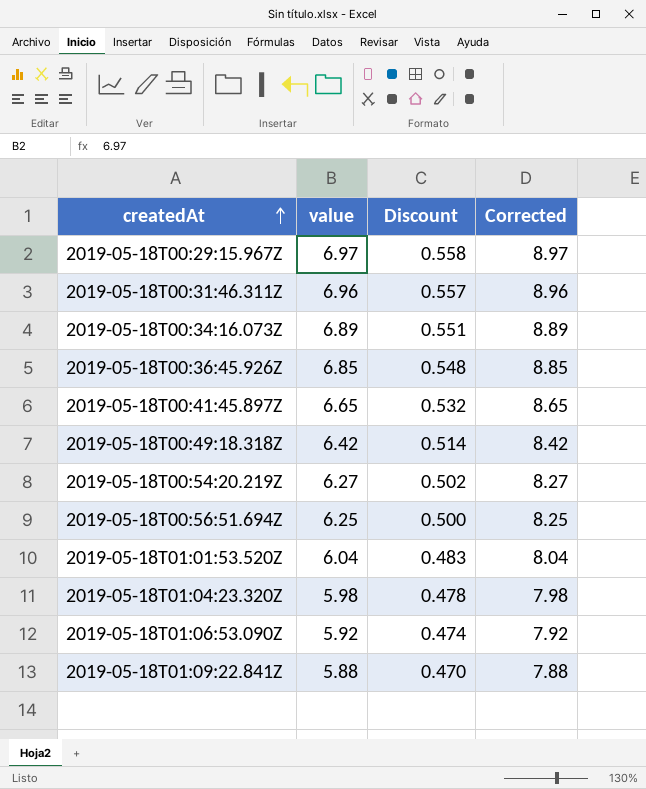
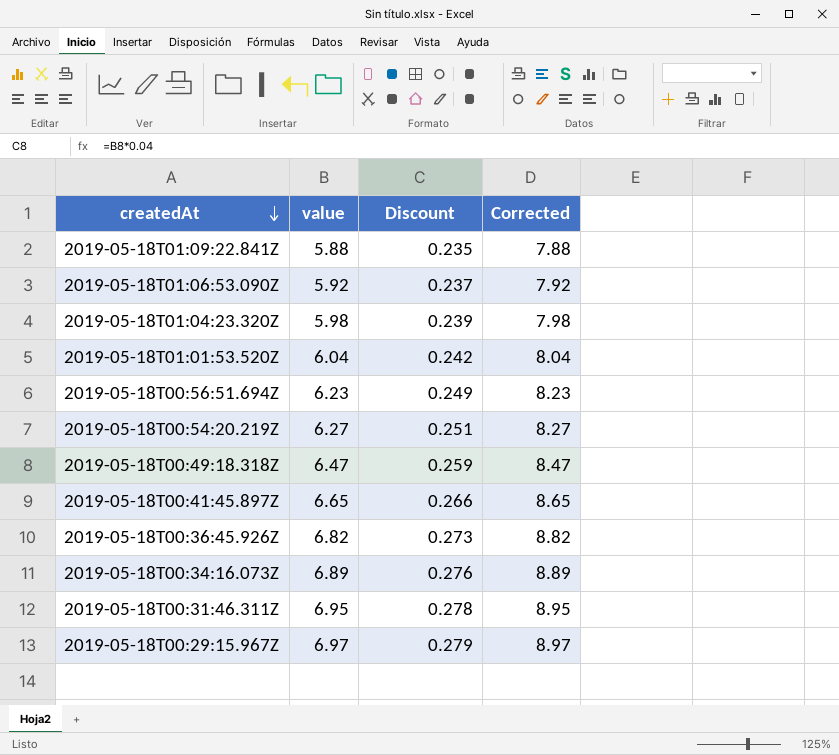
row order: createdAt ascending -> createdAt descending
column Discount | formula: [value] * 0.08 -> [value] * 0.04
2019-05-18T00:56:51.694Z | value: 6.25 -> 6.23
2019-05-18T00:56:51.694Z | Corrected: 8.25 -> 8.23
2019-05-18T00:49:18.318Z | value: 6.42 -> 6.47
2019-05-18T00:49:18.318Z | Corrected: 8.42 -> 8.47
2019-05-18T00:36:45.926Z | value: 6.85 -> 6.82
2019-05-18T00:36:45.926Z | Corrected: 8.85 -> 8.82
2019-05-18T00:31:46.311Z | value: 6.96 -> 6.95
2019-05-18T00:31:46.311Z | Corrected: 8.96 -> 8.95

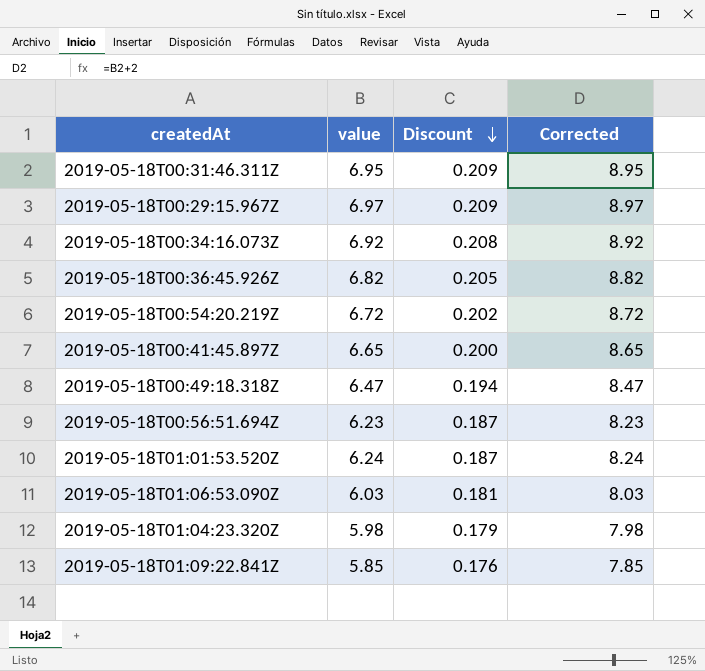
row order: createdAt descending -> Discount descending
column Discount | formula: [value] * 0.04 -> [value] * 0.03
2019-05-18T00:34:16.073Z | value: 6.89 -> 6.92
2019-05-18T00:34:16.073Z | Corrected: 8.89 -> 8.92
2019-05-18T00:54:20.219Z | value: 6.27 -> 6.72
2019-05-18T00:54:20.219Z | Corrected: 8.27 -> 8.72
2019-05-18T01:01:53.520Z | value: 6.04 -> 6.24
2019-05-18T01:01:53.520Z | Corrected: 8.04 -> 8.24
2019-05-18T01:06:53.090Z | value: 5.92 -> 6.03
2019-05-18T01:06:53.090Z | Corrected: 7.92 -> 8.03
2019-05-18T01:09:22.841Z | value: 5.88 -> 5.85
2019-05-18T01:09:22.841Z | Corrected: 7.88 -> 7.85

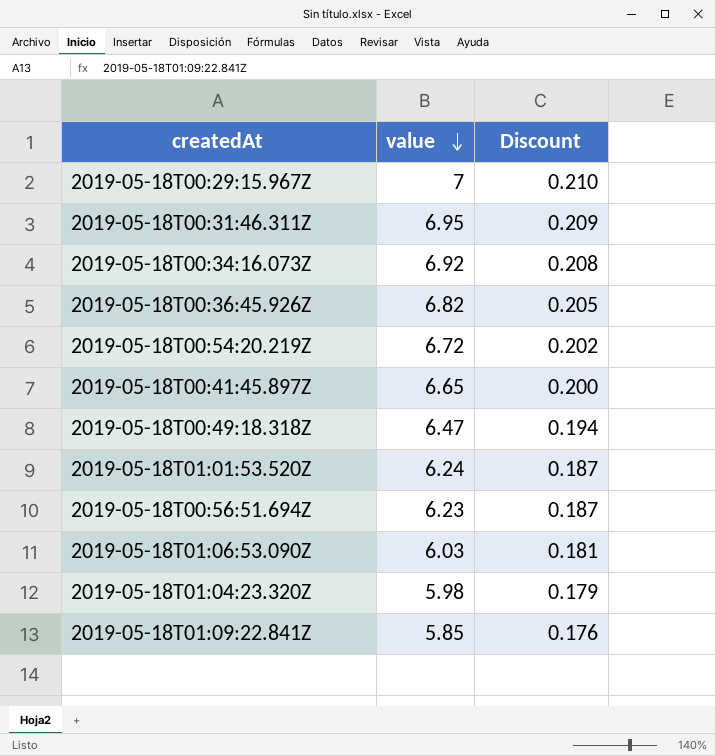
row order: Discount descending -> value descending
column Corrected | formula: [value] + 2 -> none
2019-05-18T00:29:15.967Z | value: 6.97 -> 7
2019-05-18T00:29:15.967Z | Discount: 0.209 -> 0.210

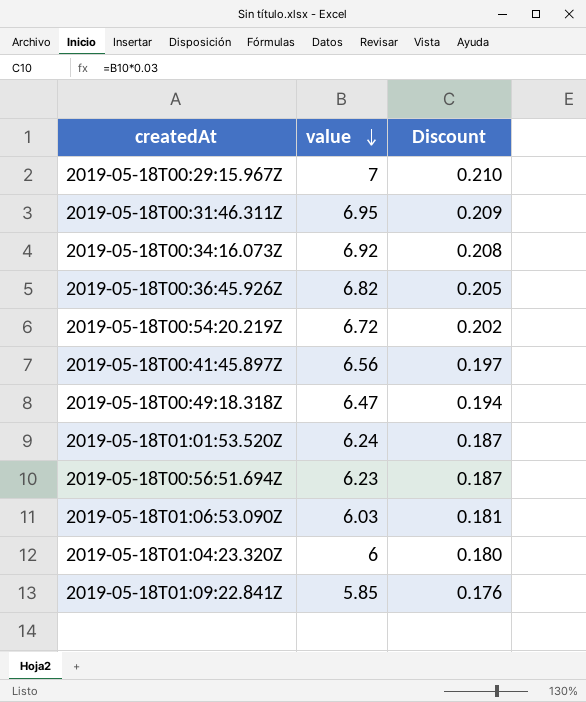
2019-05-18T00:41:45.897Z | value: 6.65 -> 6.56
2019-05-18T00:41:45.897Z | Discount: 0.200 -> 0.197
2019-05-18T01:04:23.320Z | value: 5.98 -> 6
2019-05-18T01:04:23.320Z | Discount: 0.179 -> 0.180

